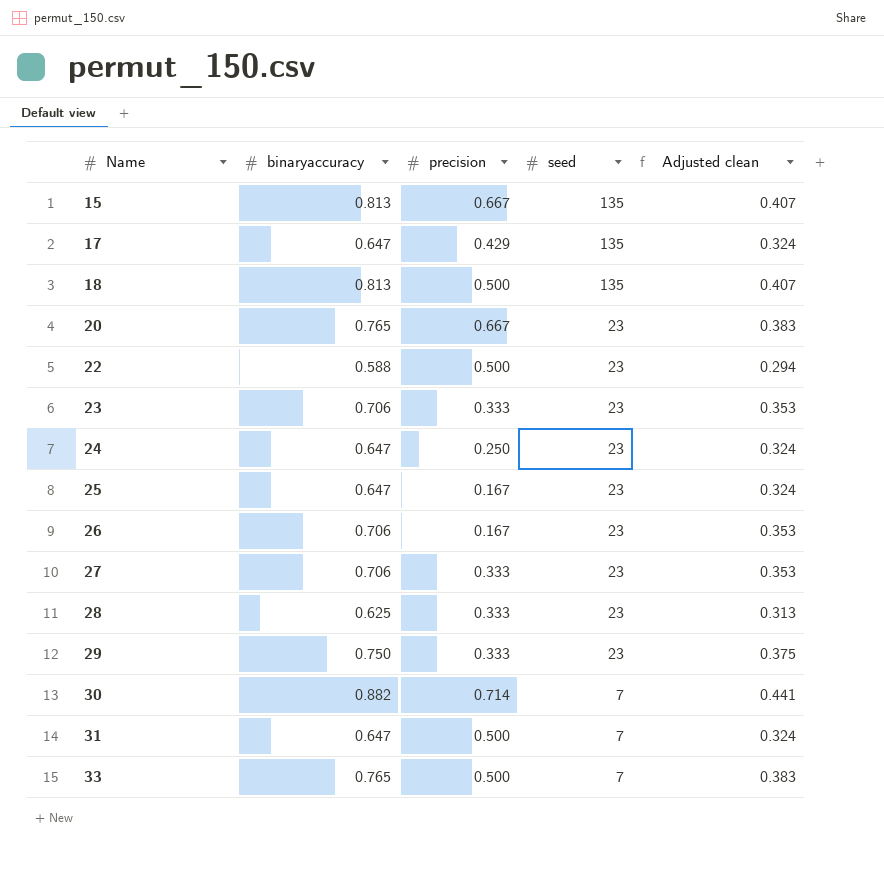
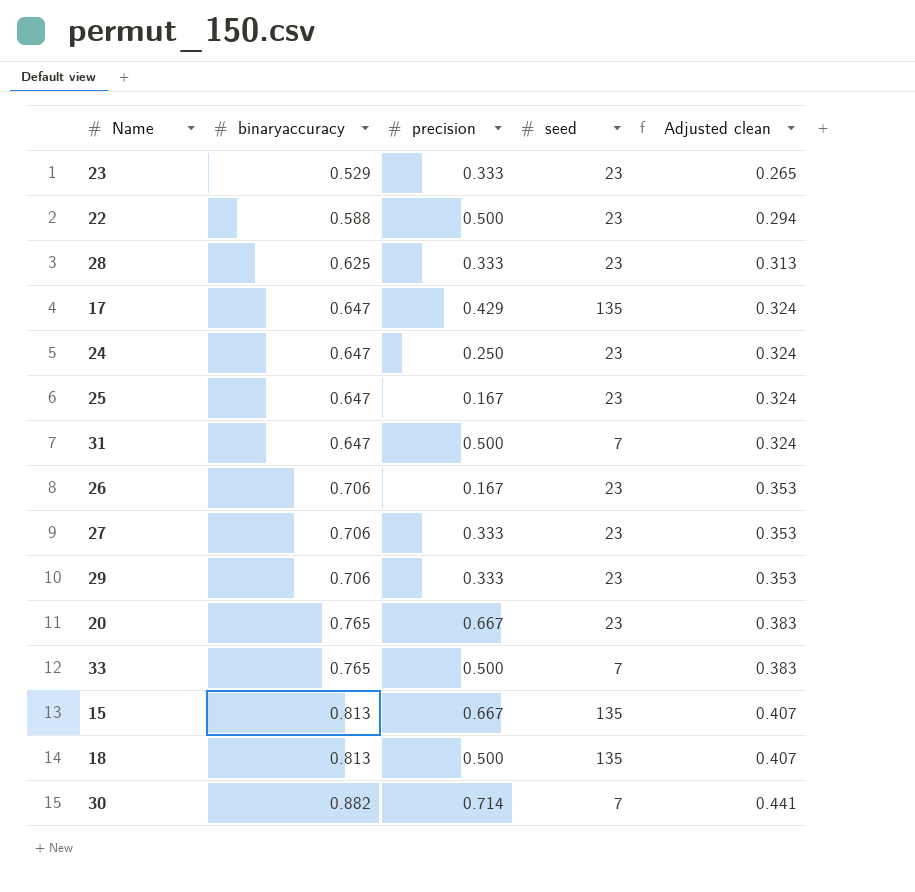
row order: Name ascending -> binaryaccuracy ascending
23 | binaryaccuracy: 0.706 -> 0.529
23 | Adjusted clean: 0.353 -> 0.265
29 | binaryaccuracy: 0.750 -> 0.706
29 | Adjusted clean: 0.375 -> 0.353

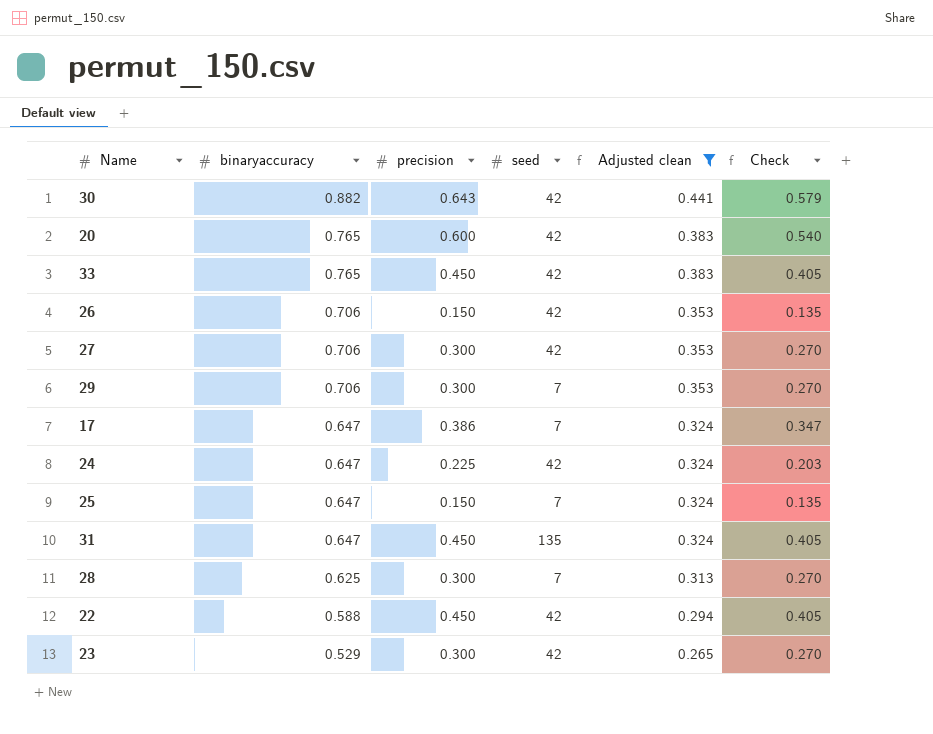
filter: none -> Adjusted clean != 0.407
row order: binaryaccuracy ascending -> binaryaccuracy descending
column Check | formula: none -> [precision] * 0.9
30 | precision: 0.714 -> 0.643
30 | seed: 7 -> 42
20 | precision: 0.667 -> 0.600
20 | seed: 23 -> 42
33 | precision: 0.500 -> 0.450
33 | seed: 7 -> 42
26 | precision: 0.167 -> 0.150
26 | seed: 23 -> 42
27 | precision: 0.333 -> 0.300
27 | seed: 23 -> 42
29 | precision: 0.333 -> 0.300
29 | seed: 23 -> 7
17 | precision: 0.429 -> 0.386
17 | seed: 135 -> 7
24 | precision: 0.250 -> 0.225
24 | seed: 23 -> 42
25 | precision: 0.167 -> 0.150
25 | seed: 23 -> 7
31 | precision: 0.500 -> 0.450
31 | seed: 7 -> 135
28 | precision: 0.333 -> 0.300
28 | seed: 23 -> 7
22 | precision: 0.500 -> 0.450
22 | seed: 23 -> 42
23 | precision: 0.333 -> 0.300
23 | seed: 23 -> 42

